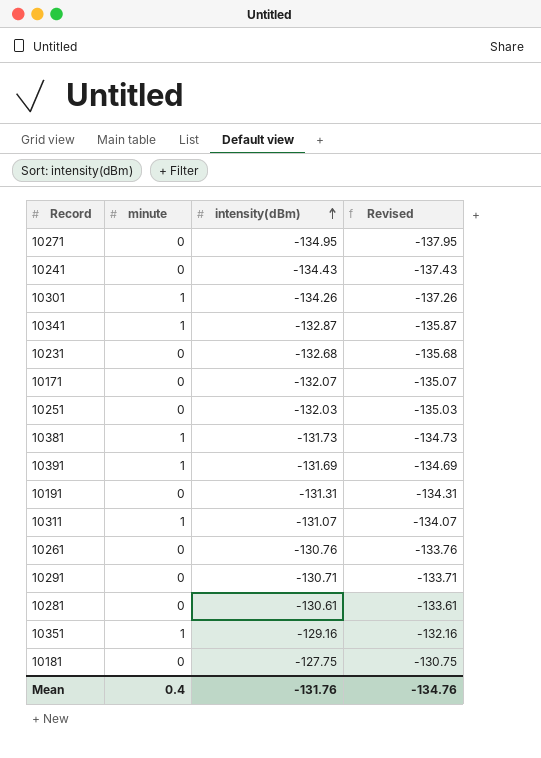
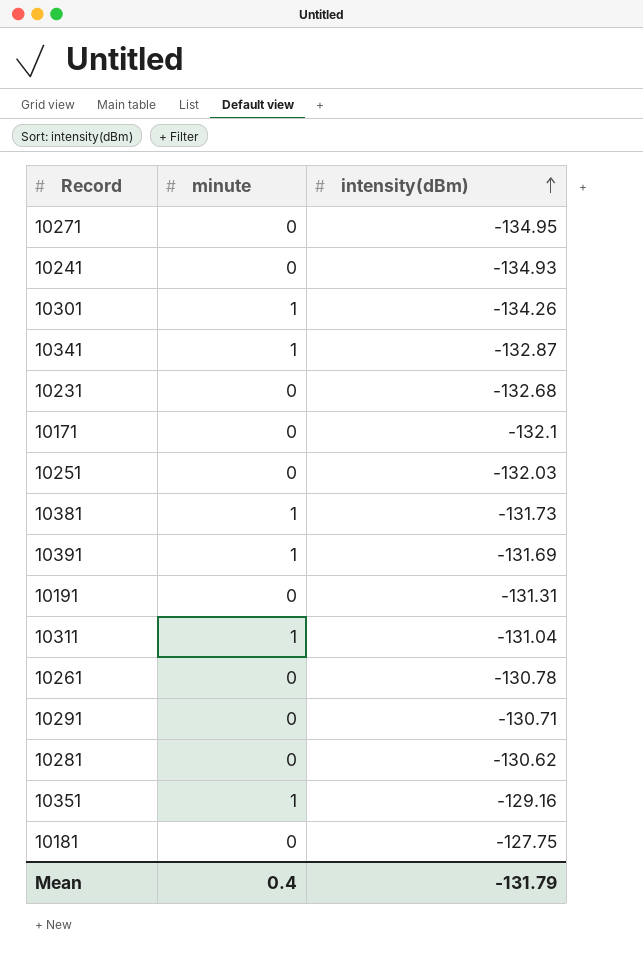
column Revised | formula: [intensity(dBm)] - 3 -> none
10241 | intensity(dBm): -134.43 -> -134.93
10171 | intensity(dBm): -132.07 -> -132.1
10311 | intensity(dBm): -131.07 -> -131.04
10261 | intensity(dBm): -130.76 -> -130.78
10281 | intensity(dBm): -130.61 -> -130.62
Mean | intensity(dBm): -131.76 -> -131.79

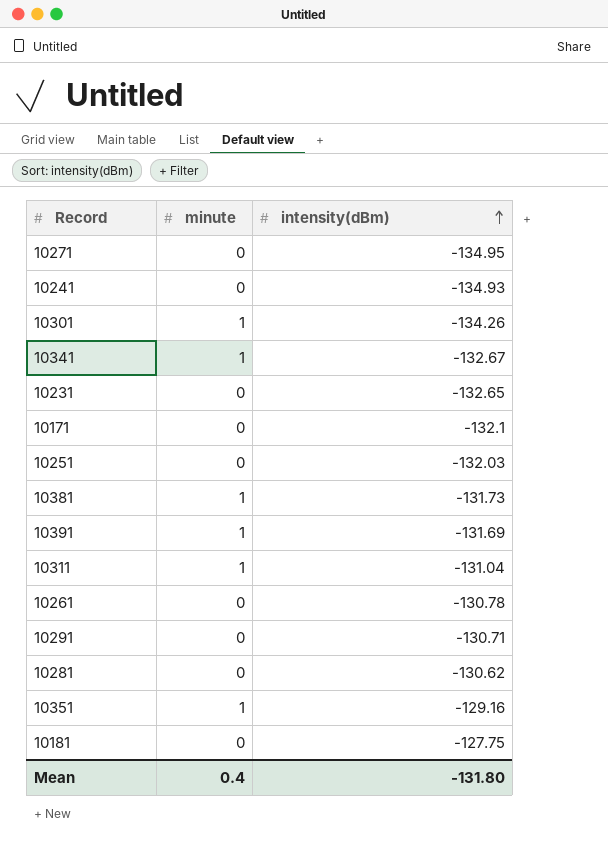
row 10191: 0 | -131.31 -> none
10341 | intensity(dBm): -132.87 -> -132.67
10231 | intensity(dBm): -132.68 -> -132.65
Mean | intensity(dBm): -131.79 -> -131.80

